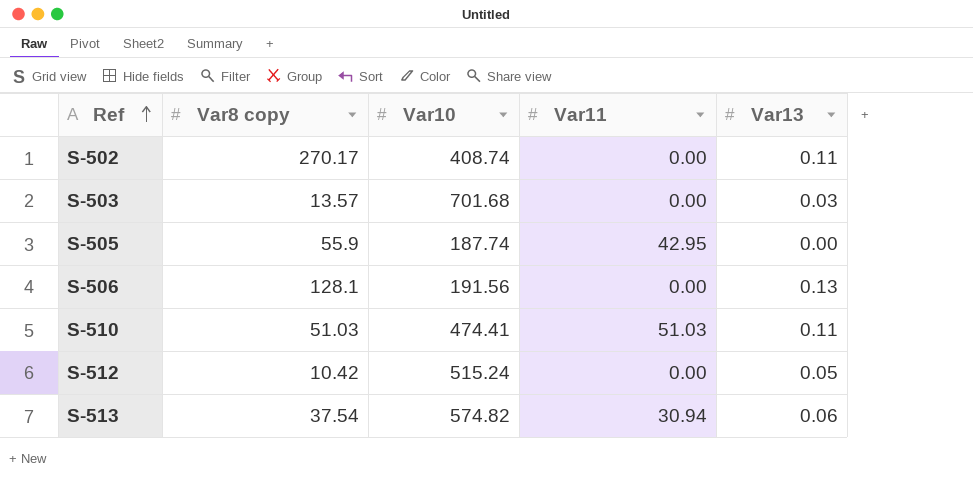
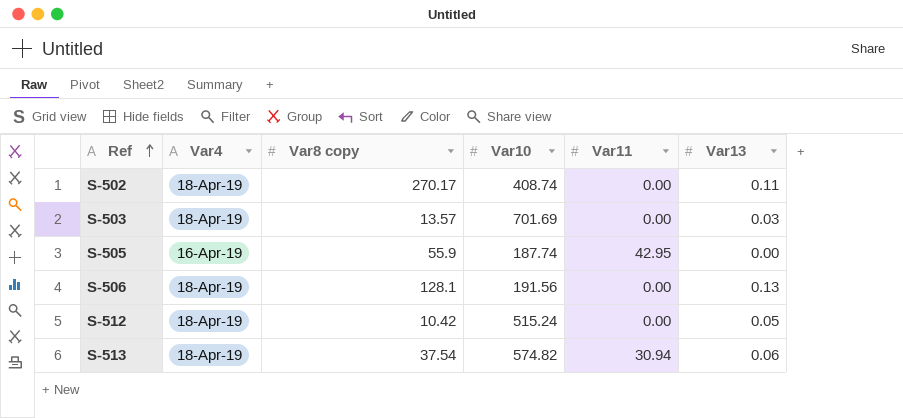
column Var4 | position: none -> 2
row S-510: 51.03 | 474.41 | 51.03 | 0.11 -> none
S-503 | Var10: 701.68 -> 701.69

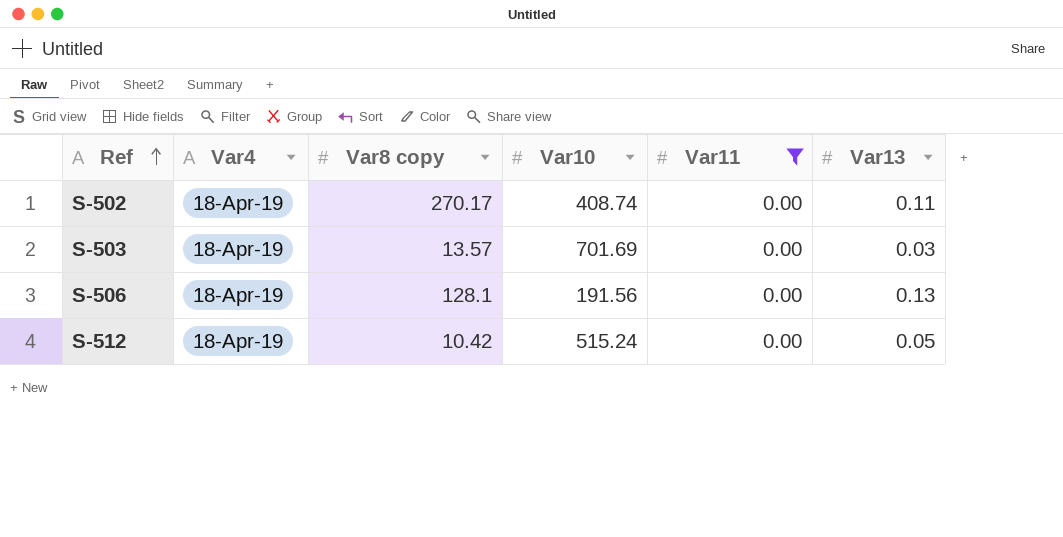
filter: none -> Var11 = 0.00

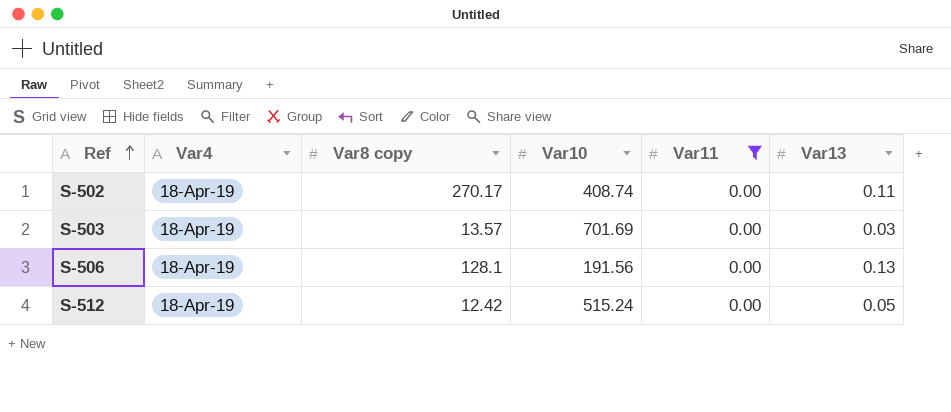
S-512 | Var8 copy: 10.42 -> 12.42

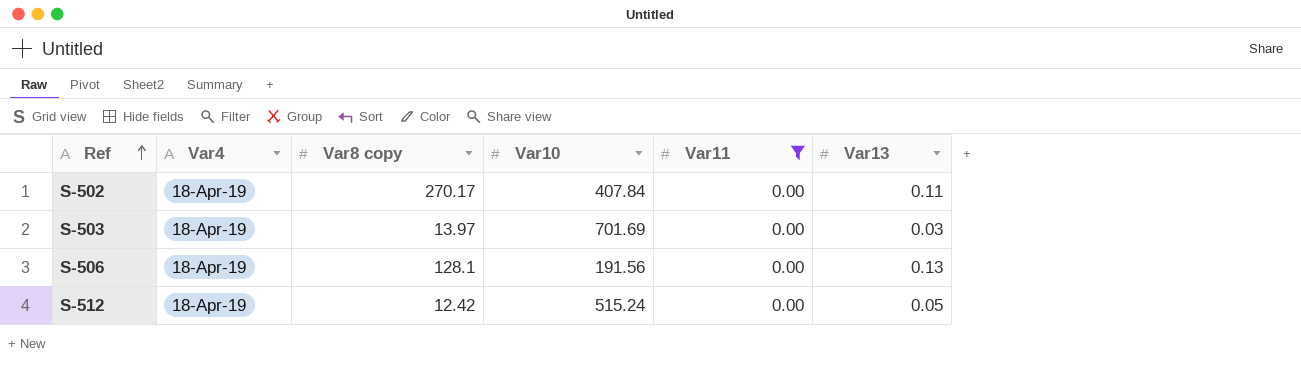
S-502 | Var10: 408.74 -> 407.84
S-503 | Var8 copy: 13.57 -> 13.97

